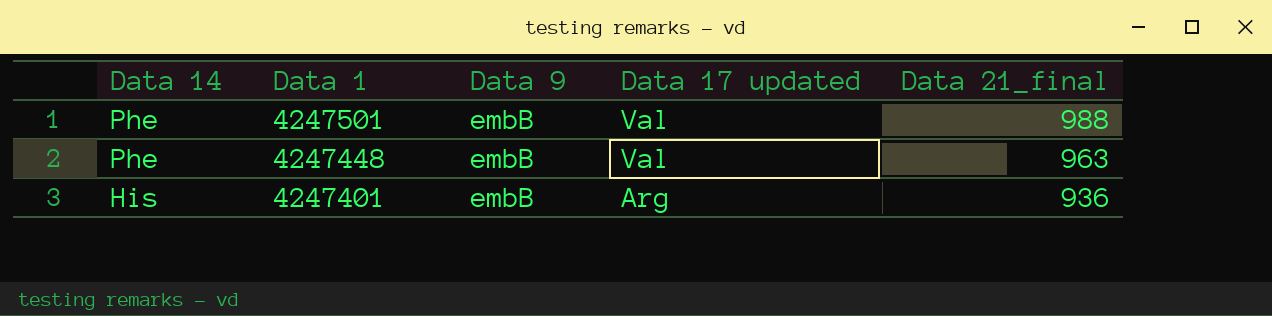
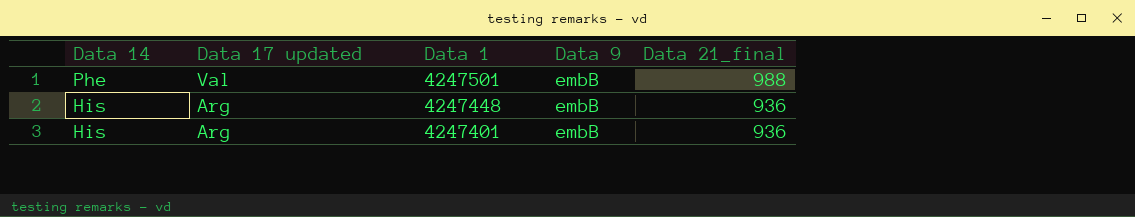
column Data 17 updated | position: 4 -> 2
4247448 | Data 14: Phe -> His
4247448 | Data 17 updated: Val -> Arg
4247448 | Data 21_final: 963 -> 936

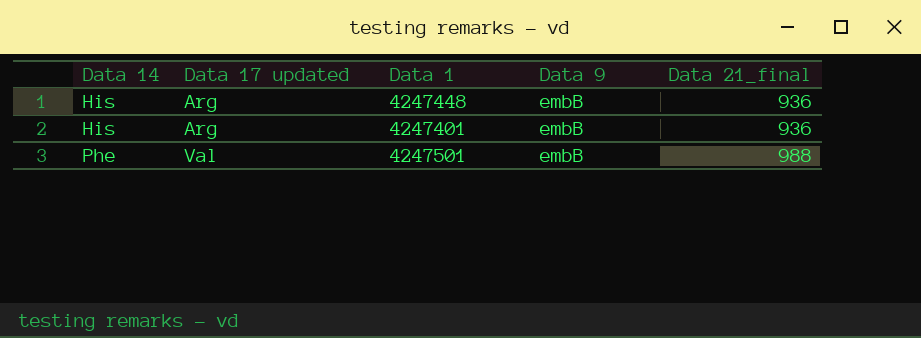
row order: Data 14 descending -> Data 14 ascending

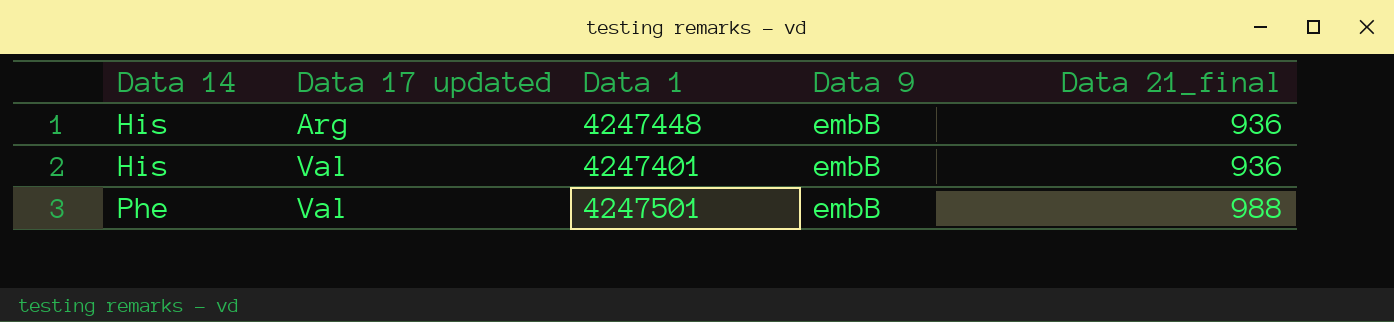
4247401 | Data 17 updated: Arg -> Val

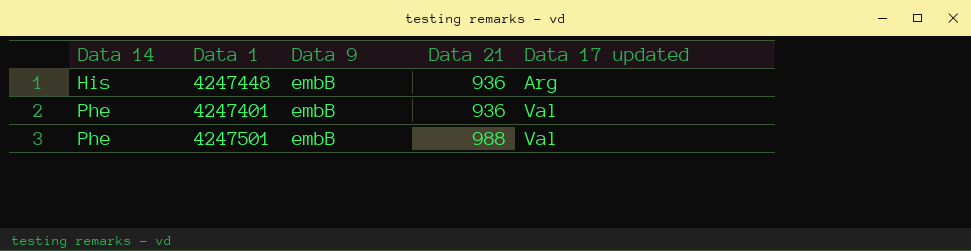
column name: Data 21_final -> Data 21
column Data 17 updated | position: 2 -> 5
4247401 | Data 14: His -> Phe

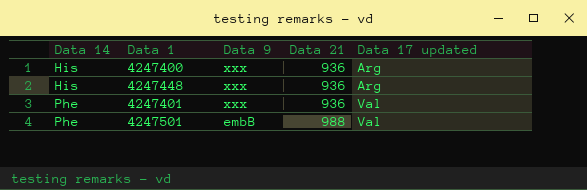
row 4247400: none -> His | xxx | 936 | Arg
4247448 | Data 9: embB -> xxx
4247401 | Data 9: embB -> xxx

